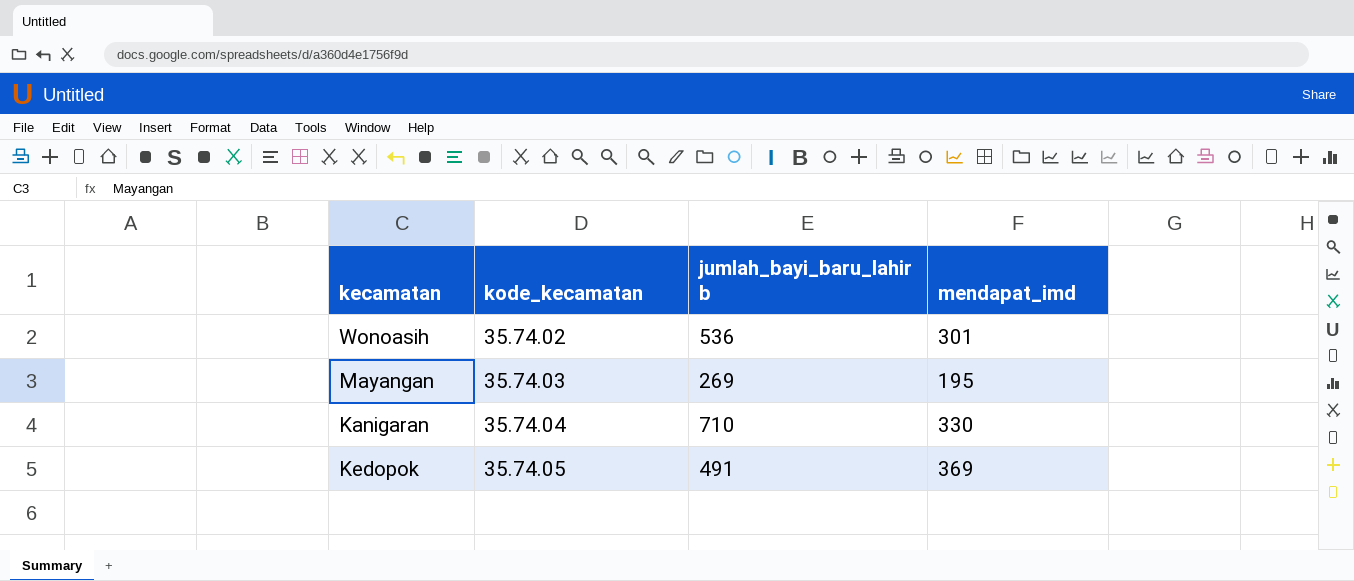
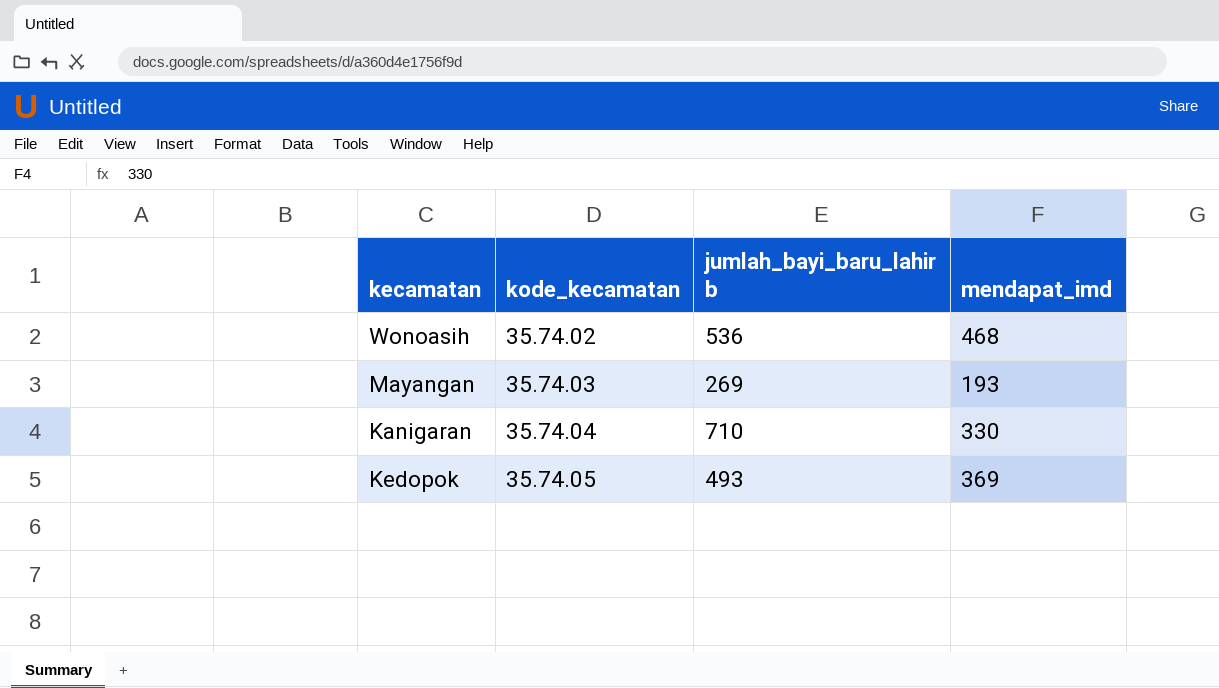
Wonoasih | mendapat_imd: 301 -> 468
Mayangan | mendapat_imd: 195 -> 193
Kedopok | jumlah_bayi_baru_lahir b: 491 -> 493

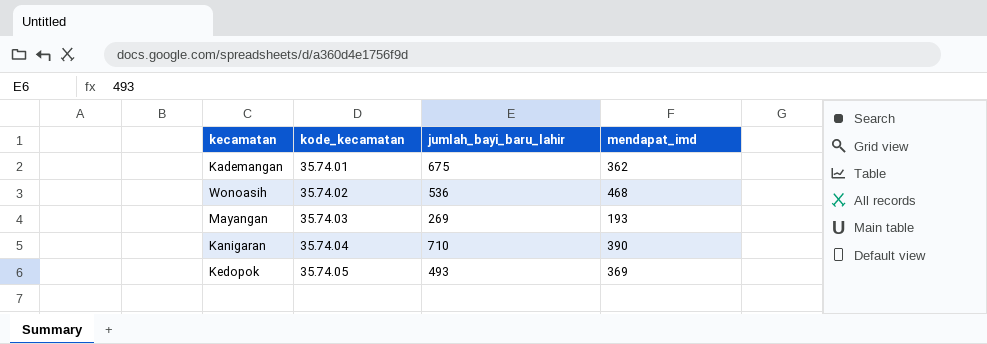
column name: jumlah_bayi_baru_lahir b -> jumlah_bayi_baru_lahir
row Kademangan: none -> 35.74.01 | 675 | 362
Kanigaran | mendapat_imd: 330 -> 390

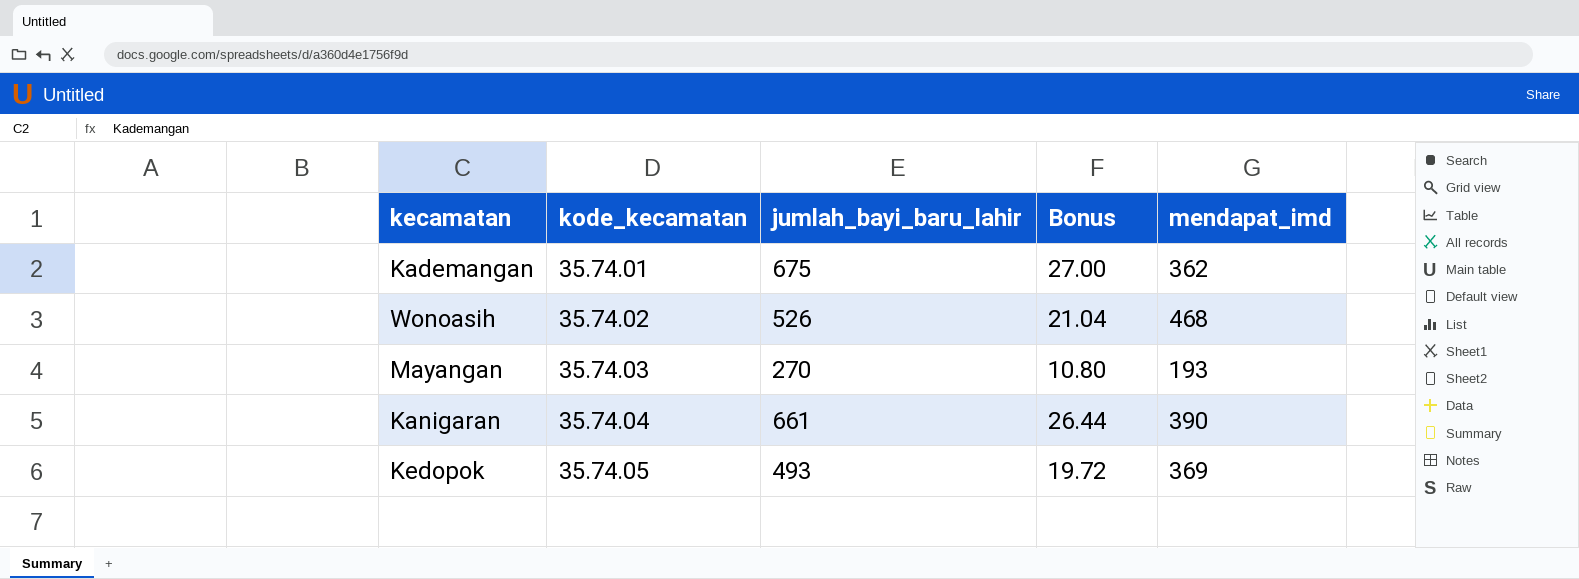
column Bonus | formula: none -> [jumlah_bayi_baru_lahir] * 0.04
Wonoasih | jumlah_bayi_baru_lahir: 536 -> 526
Mayangan | jumlah_bayi_baru_lahir: 269 -> 270
Kanigaran | jumlah_bayi_baru_lahir: 710 -> 661

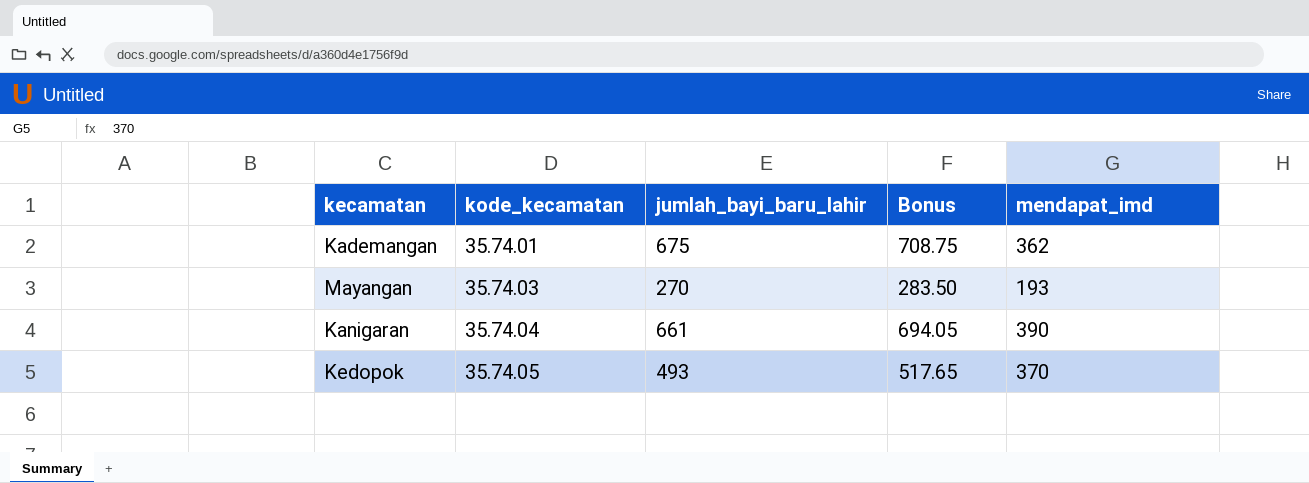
column Bonus | formula: [jumlah_bayi_baru_lahir] * 0.04 -> [jumlah_bayi_baru_lahir] * 1.05
row Wonoasih: 35.74.02 | 526 | 21.04 | 468 -> none
Kedopok | mendapat_imd: 369 -> 370

